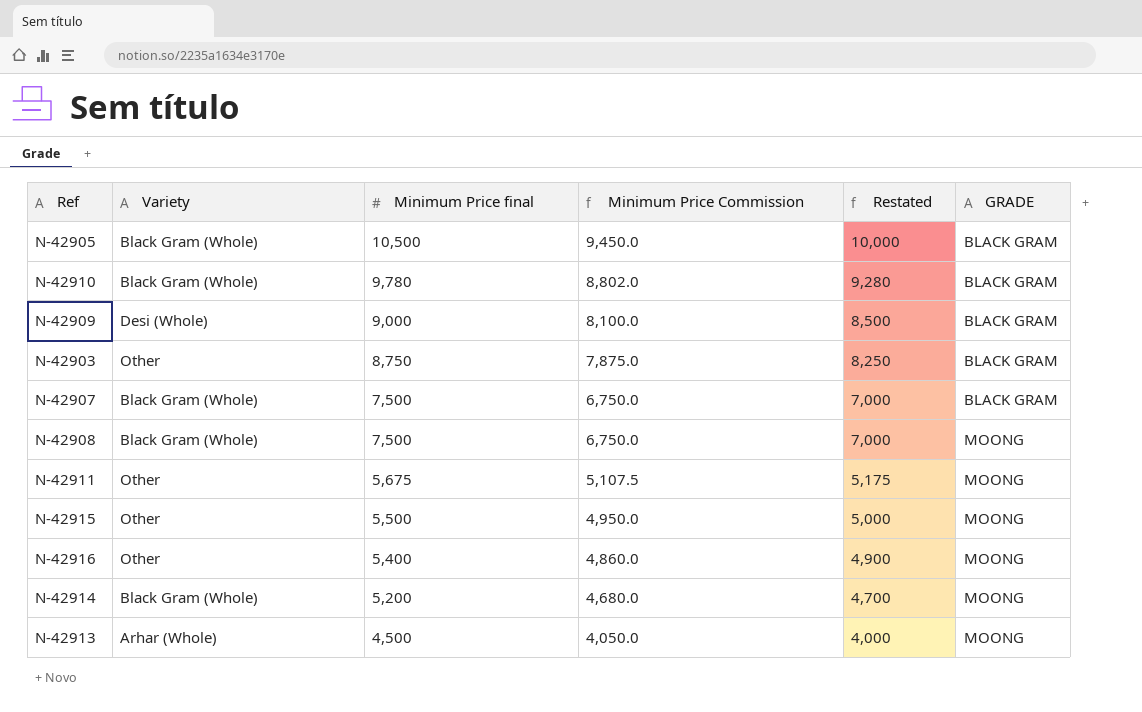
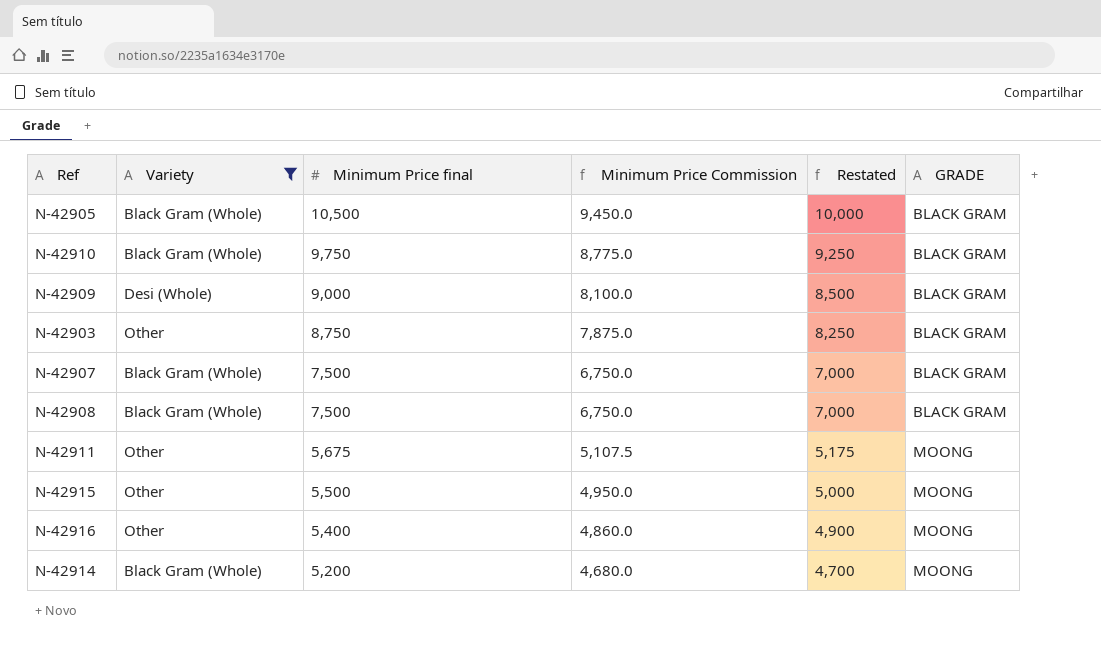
filter: none -> Variety != Arhar (Whole)
N-42910 | Minimum Price final: 9,780 -> 9,750
N-42910 | Minimum Price Commission: 8,802.0 -> 8,775.0
N-42910 | Restated: 9,280 -> 9,250
N-42908 | GRADE: MOONG -> BLACK GRAM

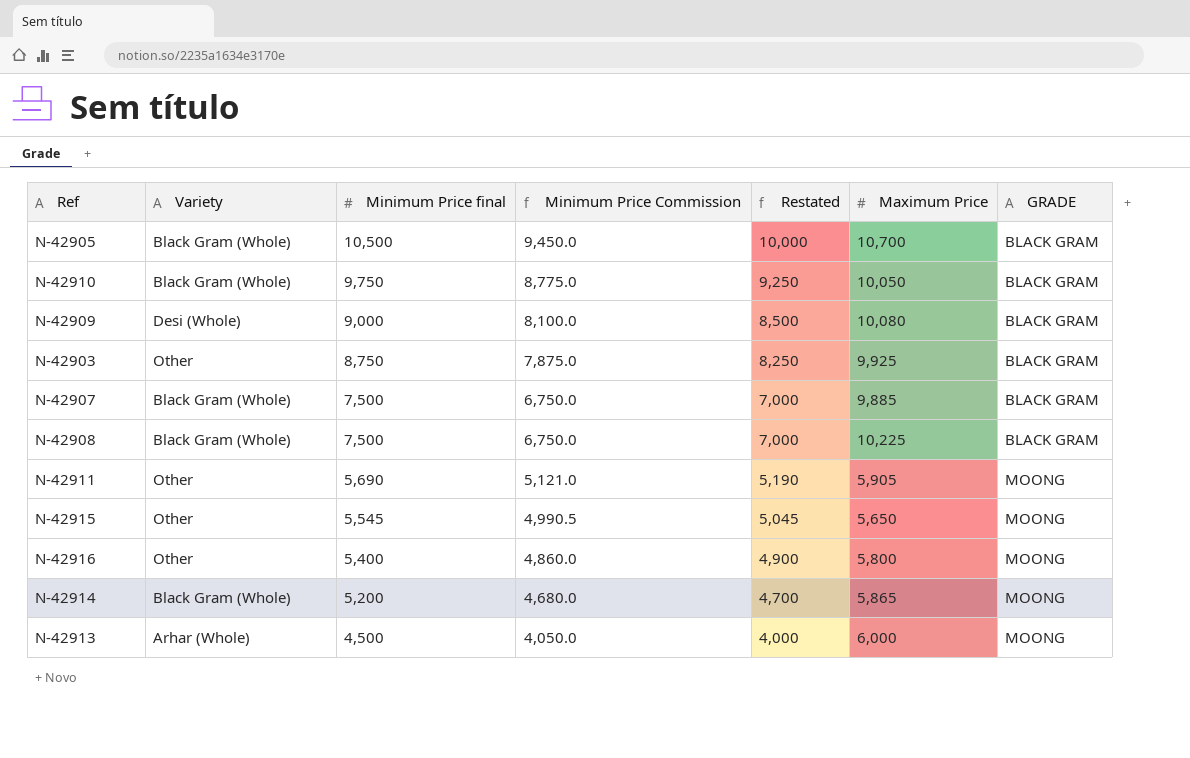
filter: Variety != Arhar (Whole) -> none
column Maximum Price | position: none -> 6
N-42911 | Minimum Price final: 5,675 -> 5,690
N-42911 | Minimum Price Commission: 5,107.5 -> 5,121.0
N-42911 | Restated: 5,175 -> 5,190
N-42915 | Minimum Price final: 5,500 -> 5,545
N-42915 | Minimum Price Commission: 4,950.0 -> 4,990.5
N-42915 | Restated: 5,000 -> 5,045

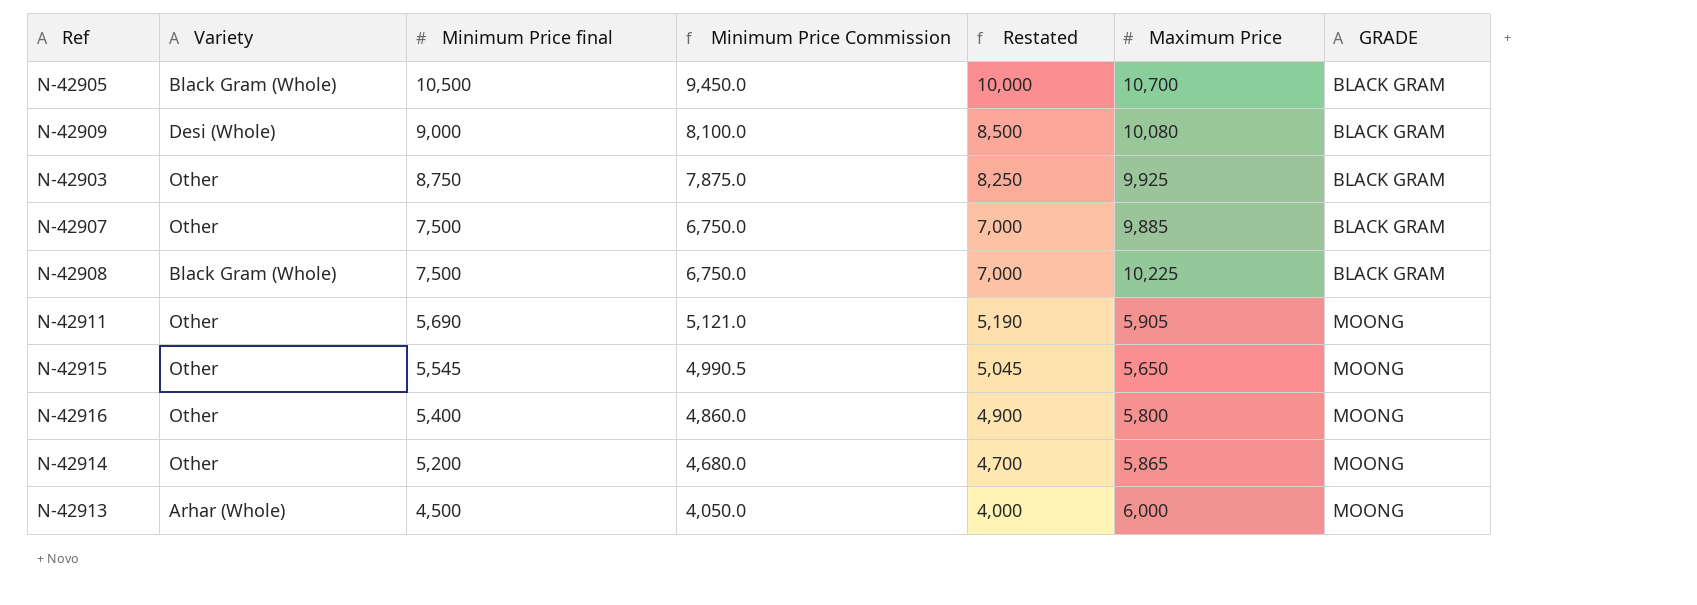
row N-42910: Black Gram (Whole) | 9,750 | 8,775.0 | 9,250 | 10,050 | BLACK GRAM -> none
N-42907 | Variety: Black Gram (Whole) -> Other
N-42914 | Variety: Black Gram (Whole) -> Other

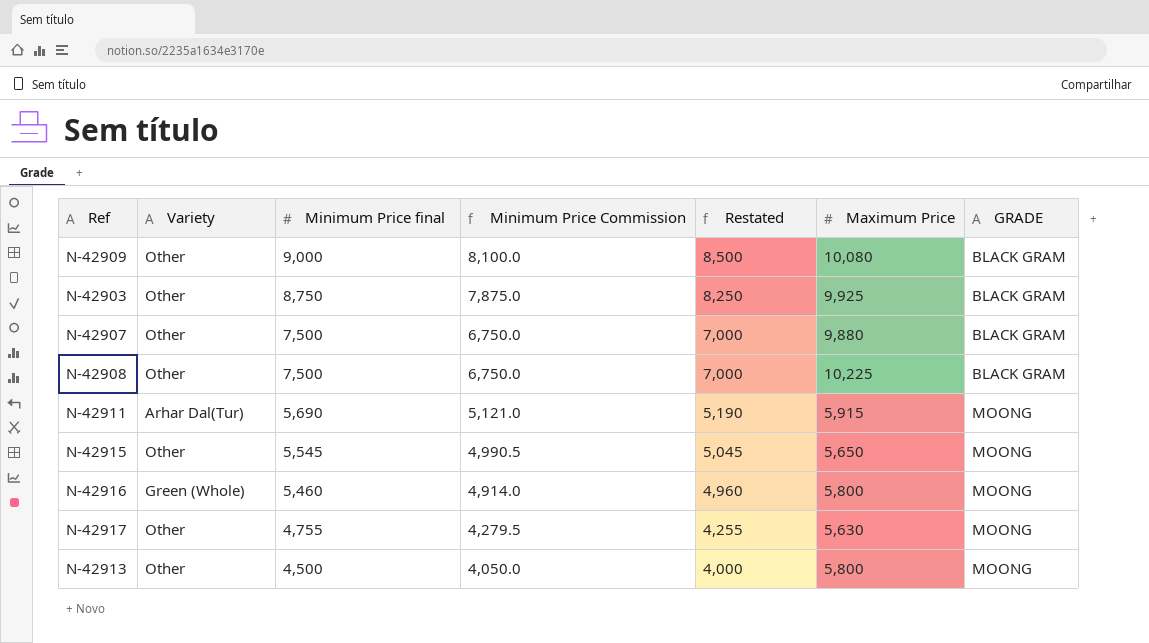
row N-42905: Black Gram (Whole) | 10,500 | 9,450.0 | 10,000 | 10,700 | BLACK GRAM -> none
row N-42914: Other | 5,200 | 4,680.0 | 4,700 | 5,865 | MOONG -> none
N-42909 | Variety: Desi (Whole) -> Other
N-42907 | Maximum Price: 9,885 -> 9,880
N-42908 | Variety: Black Gram (Whole) -> Other
N-42911 | Variety: Other -> Arhar Dal(Tur)
N-42911 | Maximum Price: 5,905 -> 5,915
N-42916 | Variety: Other -> Green (Whole)
N-42916 | Minimum Price final: 5,400 -> 5,460
N-42916 | Minimum Price Commission: 4,860.0 -> 4,914.0
N-42916 | Restated: 4,900 -> 4,960
row N-42917: none -> Other | 4,755 | 4,279.5 | 4,255 | 5,630 | MOONG
N-42913 | Variety: Arhar (Whole) -> Other
N-42913 | Maximum Price: 6,000 -> 5,800

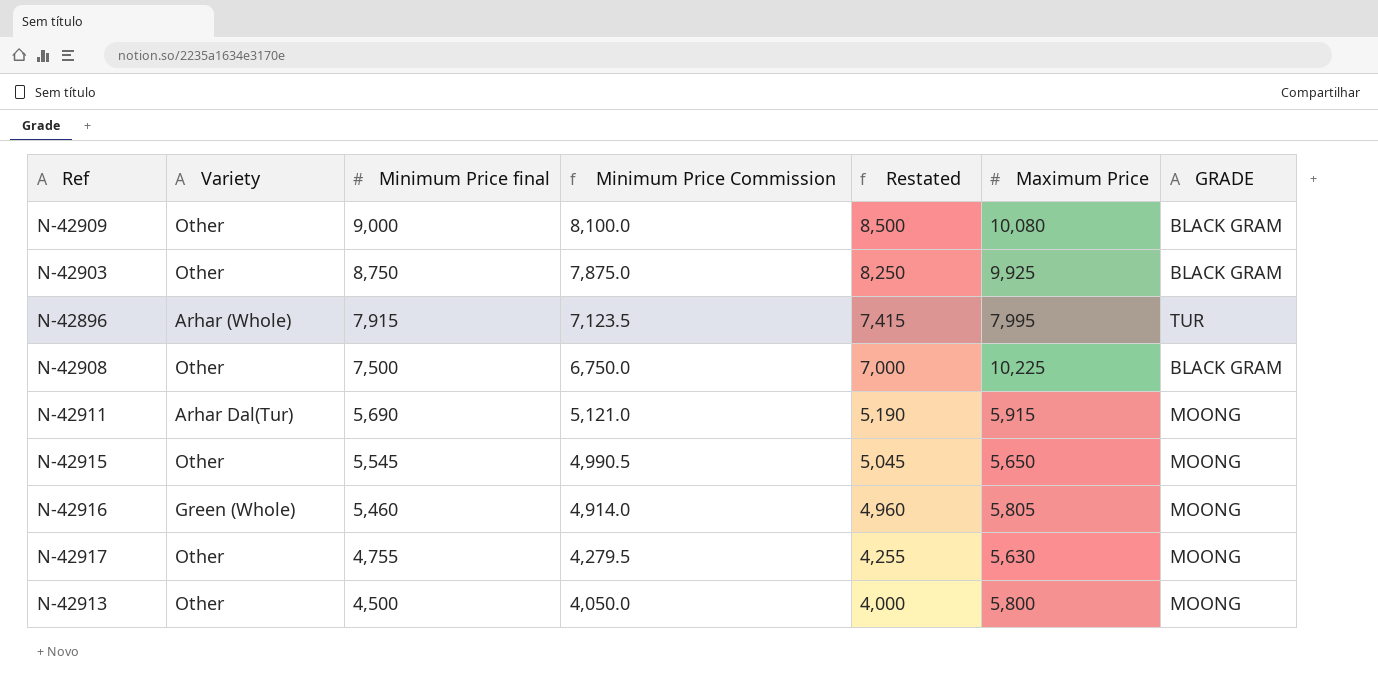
row N-42907: Other | 7,500 | 6,750.0 | 7,000 | 9,880 | BLACK GRAM -> none
row N-42896: none -> Arhar (Whole) | 7,915 | 7,123.5 | 7,415 | 7,995 | TUR
N-42916 | Maximum Price: 5,800 -> 5,805

